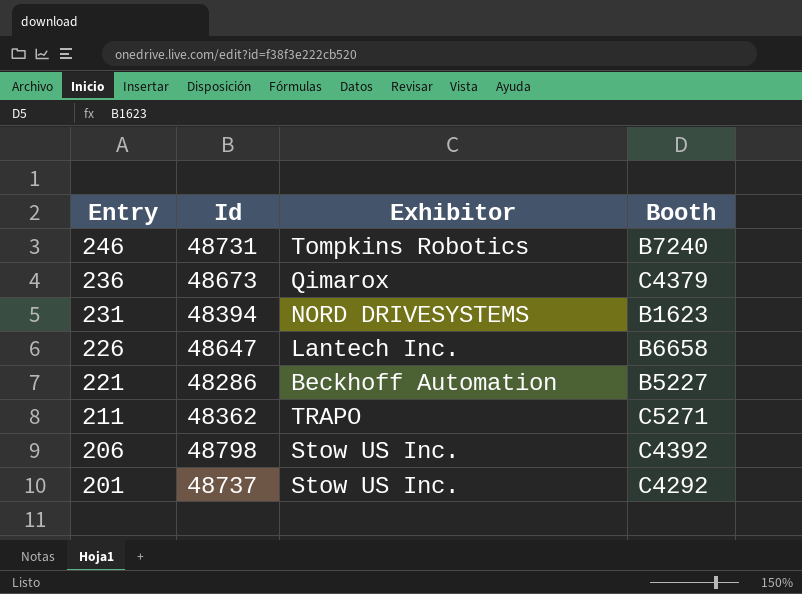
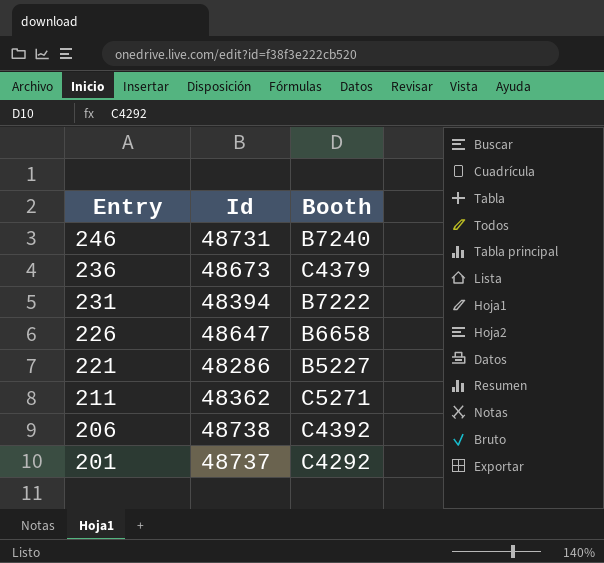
column Exhibitor | position: 3 -> none
231 | Booth: B1623 -> B7222
206 | Id: 48798 -> 48738

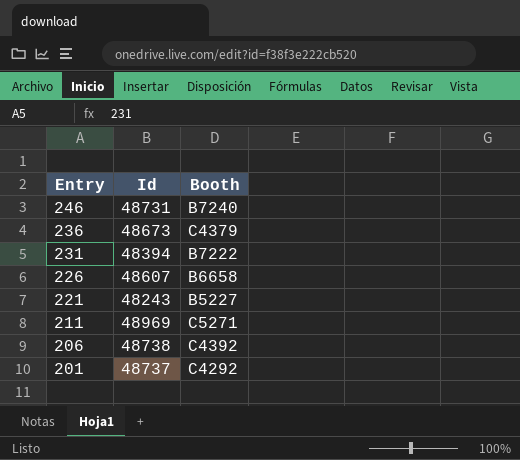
226 | Id: 48647 -> 48607
221 | Id: 48286 -> 48243
211 | Id: 48362 -> 48969

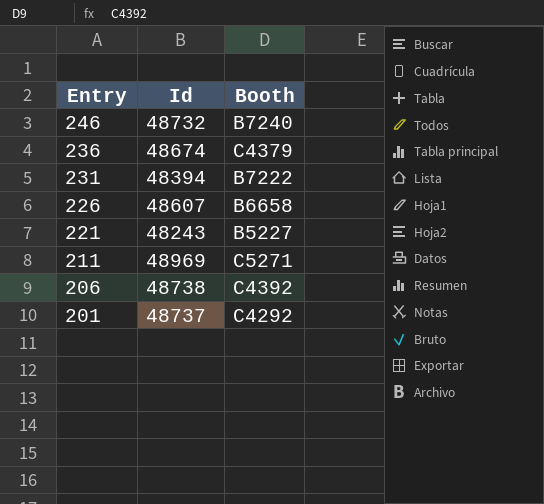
246 | Id: 48731 -> 48732
236 | Id: 48673 -> 48674

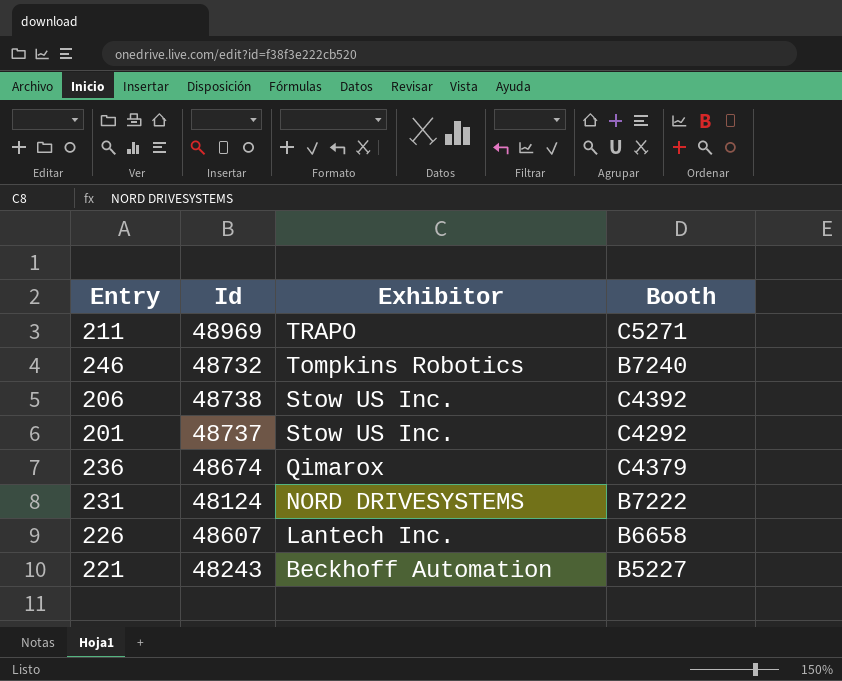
row order: Entry descending -> Exhibitor descending
column Exhibitor | position: none -> 3
231 | Id: 48394 -> 48124

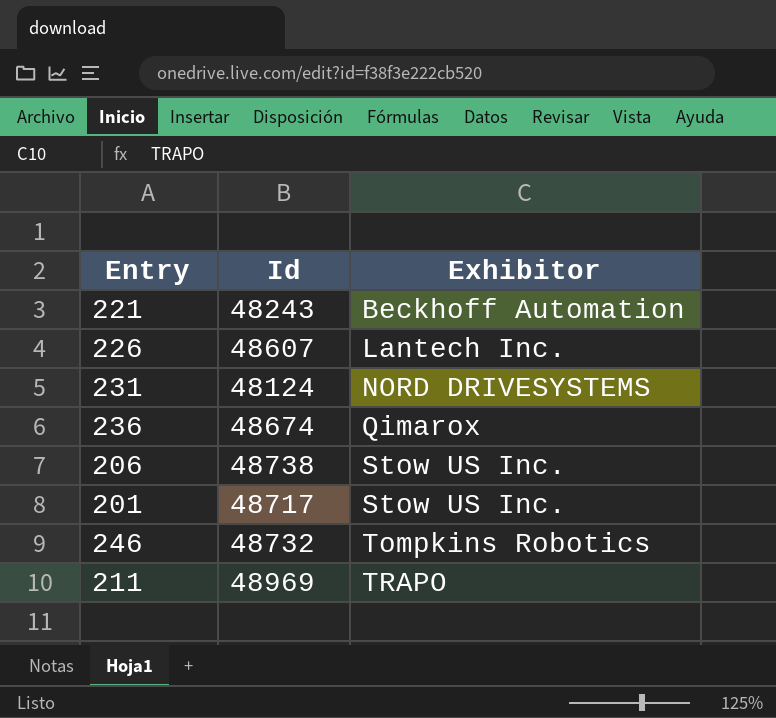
row order: Exhibitor descending -> Exhibitor ascending
column Booth | position: 4 -> none
201 | Id: 48737 -> 48717

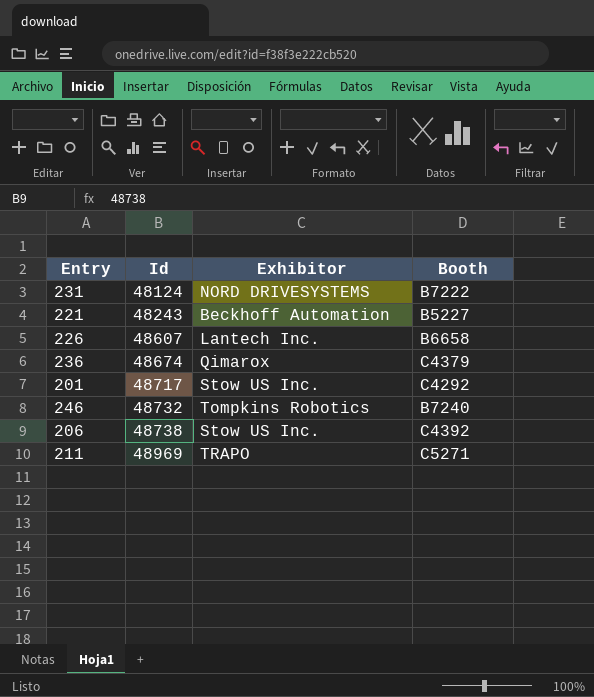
row order: Exhibitor ascending -> Id ascending
column Booth | position: none -> 4

